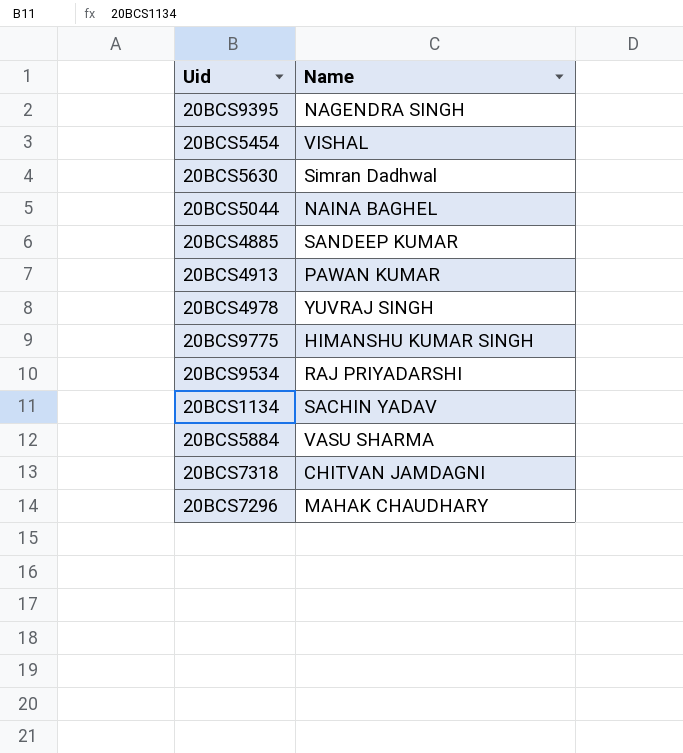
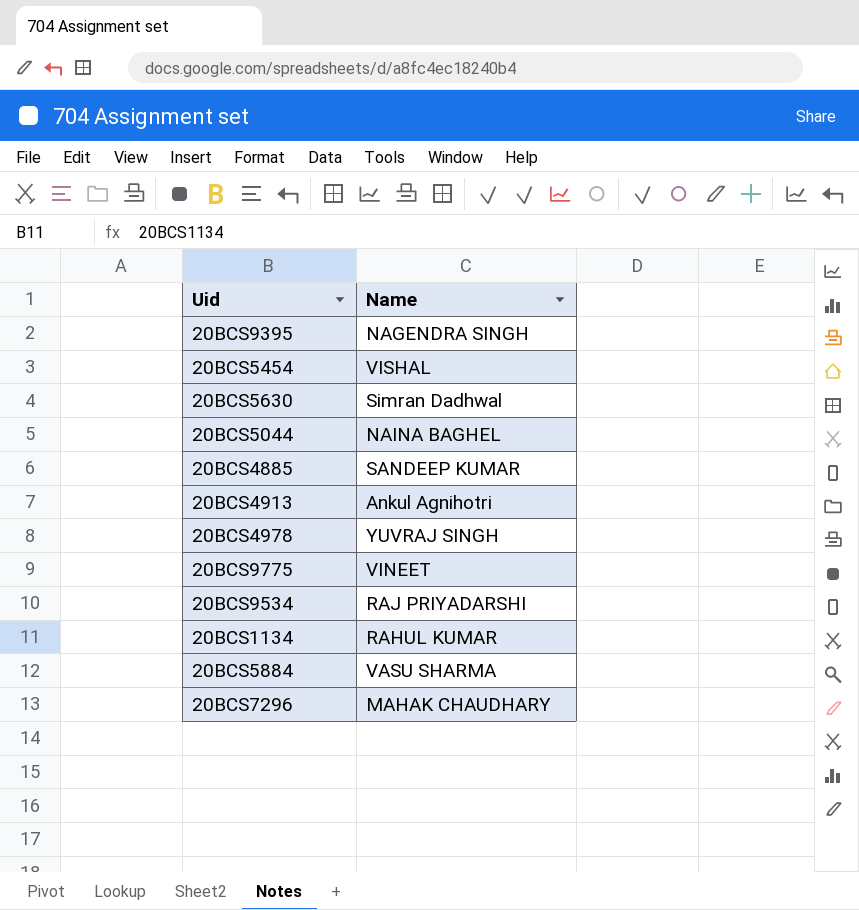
row 20BCS7318: CHITVAN JAMDAGNI -> none
20BCS4913 | Name: PAWAN KUMAR -> Ankul Agnihotri
20BCS9775 | Name: HIMANSHU KUMAR SINGH -> VINEET
20BCS1134 | Name: SACHIN YADAV -> RAHUL KUMAR

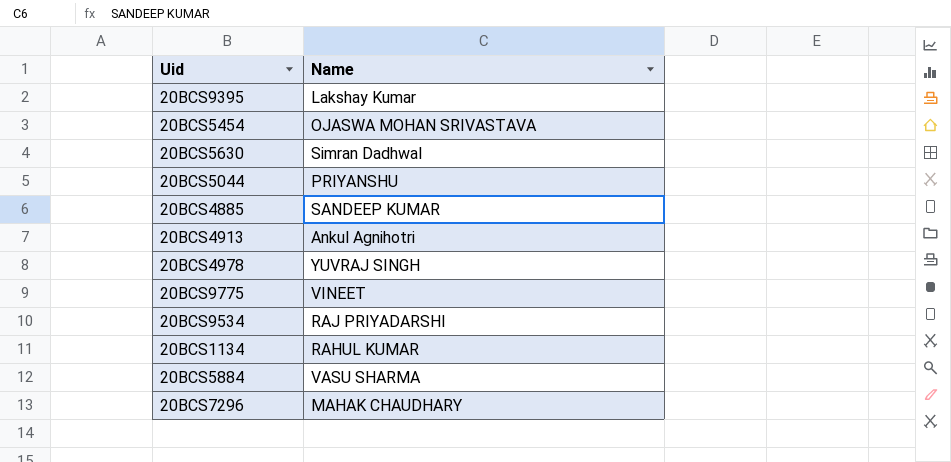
20BCS9395 | Name: NAGENDRA SINGH -> Lakshay Kumar
20BCS5454 | Name: VISHAL -> OJASWA MOHAN SRIVASTAVA
20BCS5044 | Name: NAINA BAGHEL -> PRIYANSHU

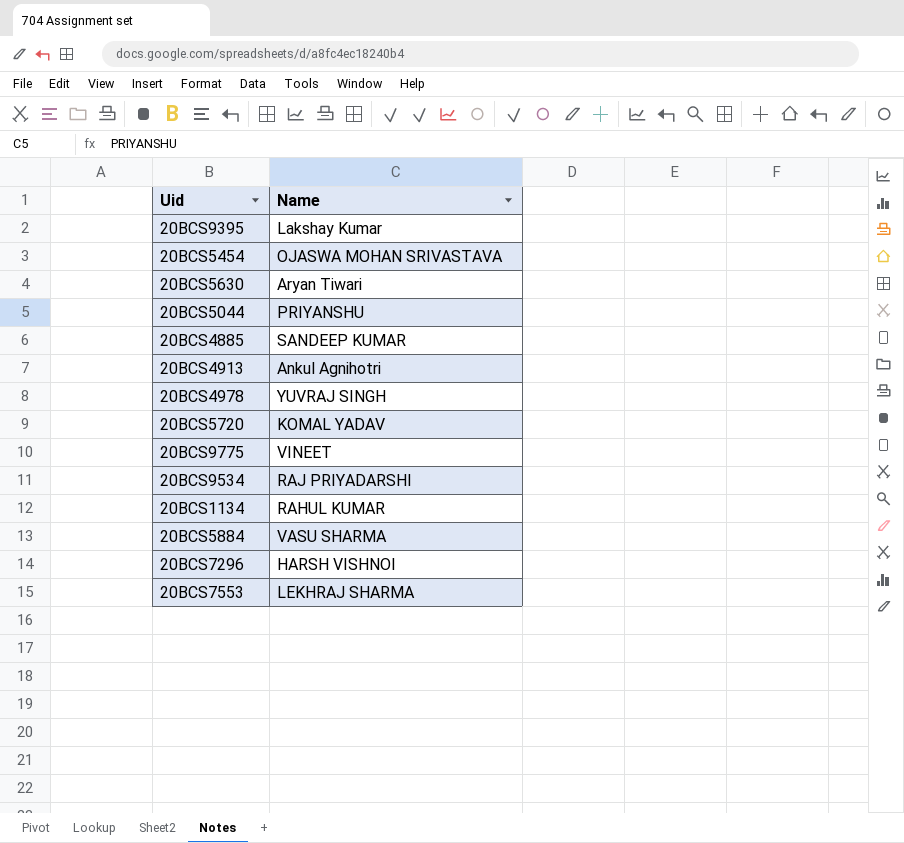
20BCS5630 | Name: Simran Dadhwal -> Aryan Tiwari
row 20BCS5720: none -> KOMAL YADAV
20BCS7296 | Name: MAHAK CHAUDHARY -> HARSH VISHNOI
row 20BCS7553: none -> LEKHRAJ SHARMA

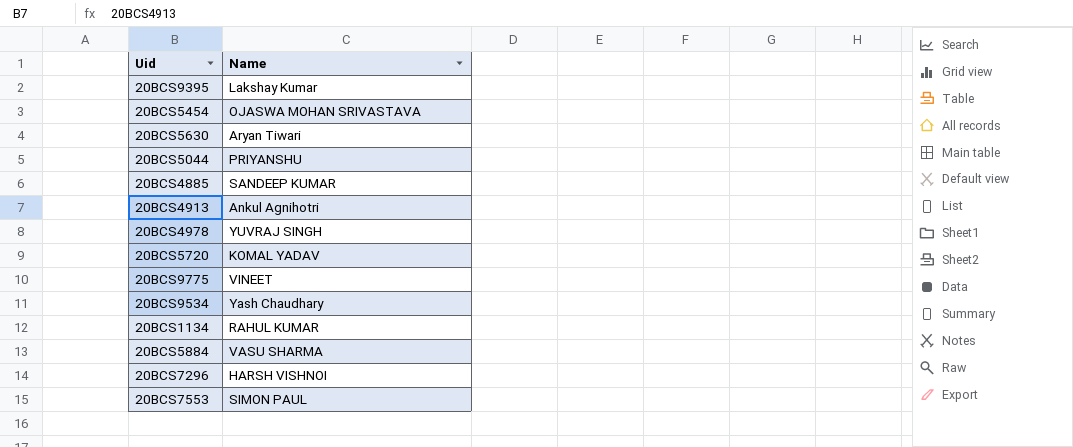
20BCS9534 | Name: RAJ PRIYADARSHI -> Yash Chaudhary
20BCS7553 | Name: LEKHRAJ SHARMA -> SIMON PAUL

